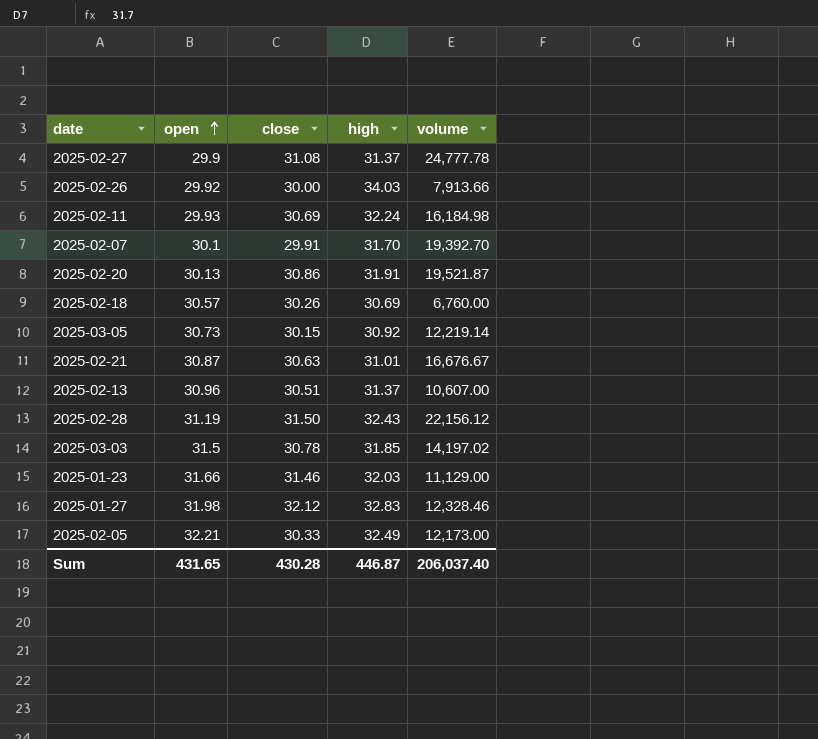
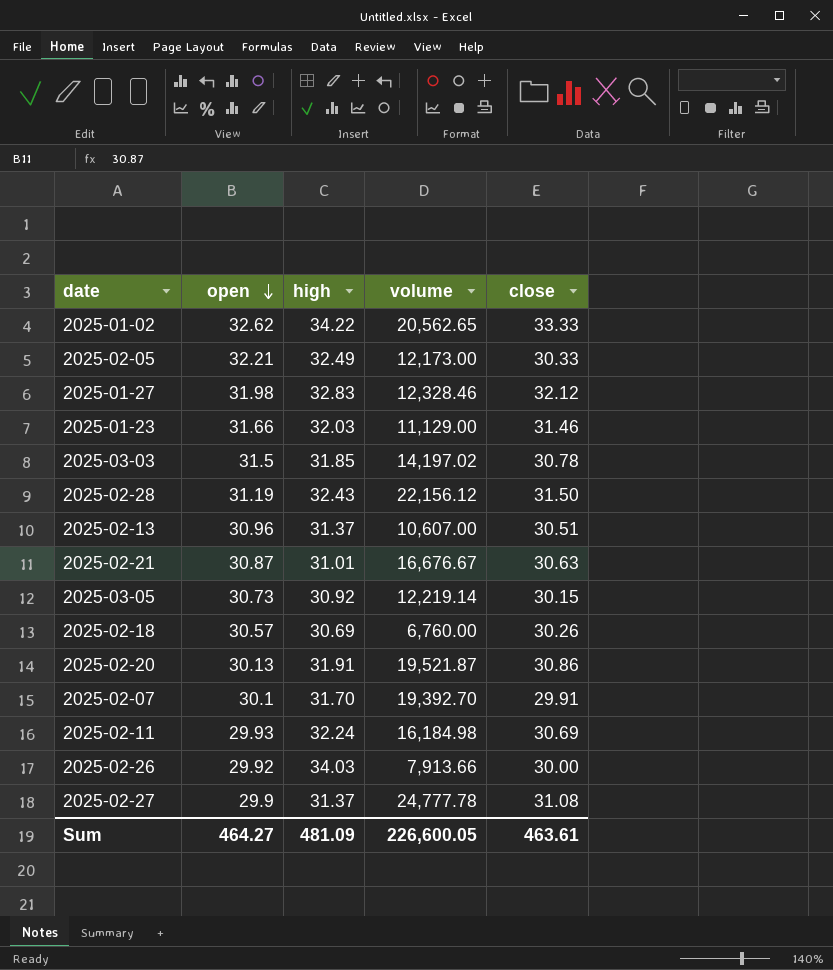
row order: open ascending -> open descending
column close | position: 3 -> 5
row 2025-01-02: none -> 32.62 | 34.22 | 20,562.65 | 33.33
Sum | open: 431.65 -> 464.27
Sum | high: 446.87 -> 481.09
Sum | volume: 206,037.40 -> 226,600.05
Sum | close: 430.28 -> 463.61

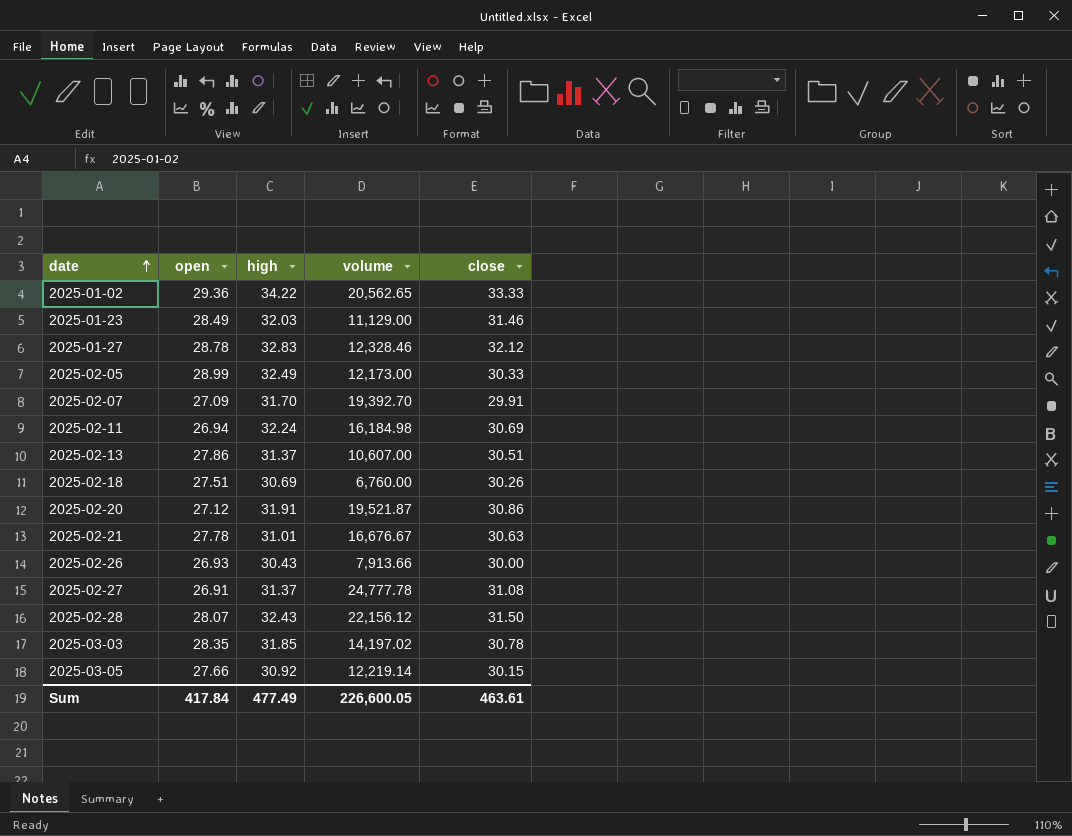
row order: open descending -> date ascending
2025-01-02 | open: 32.62 -> 29.36
2025-01-23 | open: 31.66 -> 28.49
2025-01-27 | open: 31.98 -> 28.78
2025-02-05 | open: 32.21 -> 28.99
2025-02-07 | open: 30.1 -> 27.09
2025-02-11 | open: 29.93 -> 26.94
2025-02-13 | open: 30.96 -> 27.86
2025-02-18 | open: 30.57 -> 27.51
2025-02-20 | open: 30.13 -> 27.12
2025-02-21 | open: 30.87 -> 27.78
2025-02-26 | open: 29.92 -> 26.93
2025-02-26 | high: 34.03 -> 30.43
2025-02-27 | open: 29.9 -> 26.91
2025-02-28 | open: 31.19 -> 28.07
2025-03-03 | open: 31.5 -> 28.35
2025-03-05 | open: 30.73 -> 27.66
Sum | open: 464.27 -> 417.84
Sum | high: 481.09 -> 477.49

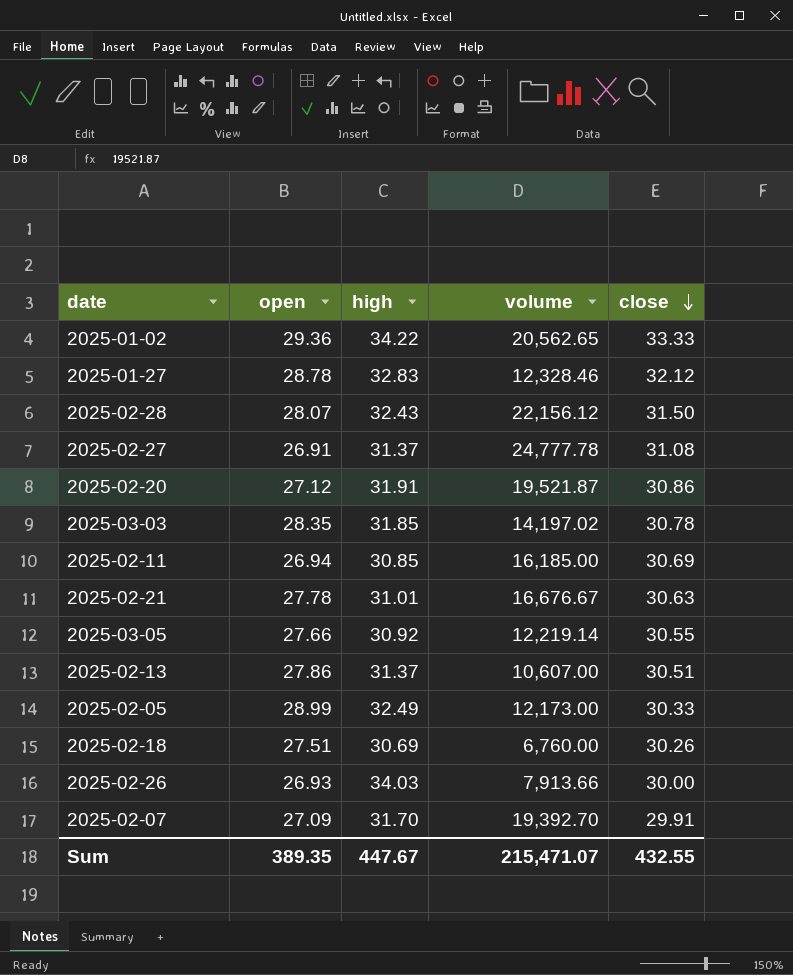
row order: date ascending -> close descending
row 2025-01-23: 28.49 | 32.03 | 11,129.00 | 31.46 -> none
2025-02-11 | high: 32.24 -> 30.85
2025-02-11 | volume: 16,184.98 -> 16,185.00
2025-03-05 | close: 30.15 -> 30.55
2025-02-26 | high: 30.43 -> 34.03
Sum | open: 417.84 -> 389.35
Sum | high: 477.49 -> 447.67
Sum | volume: 226,600.05 -> 215,471.07
Sum | close: 463.61 -> 432.55

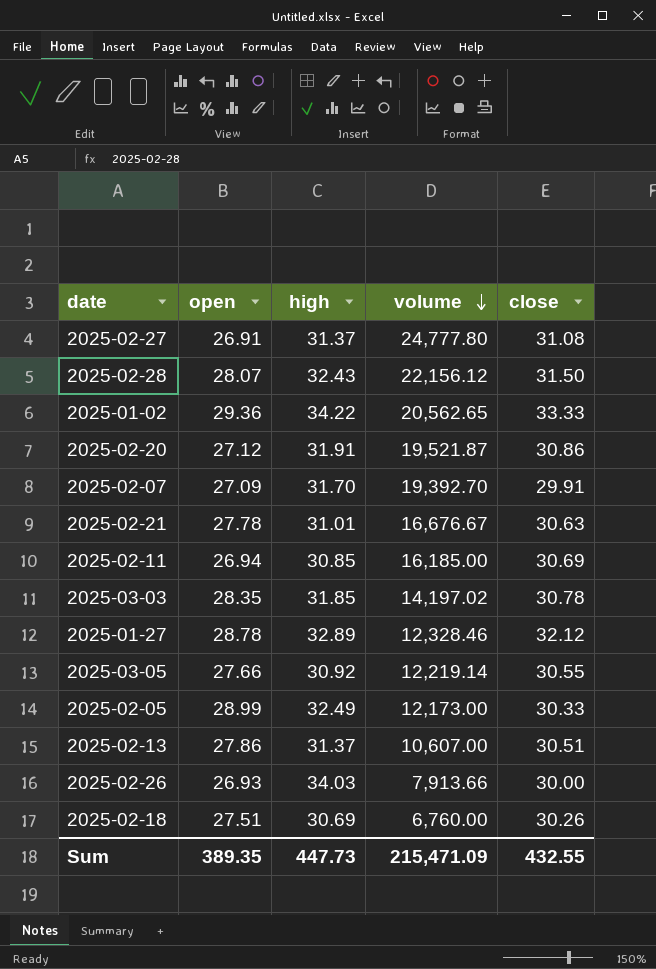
row order: close descending -> volume descending
2025-02-27 | volume: 24,777.78 -> 24,777.80
2025-01-27 | high: 32.83 -> 32.89
Sum | high: 447.67 -> 447.73
Sum | volume: 215,471.07 -> 215,471.09

